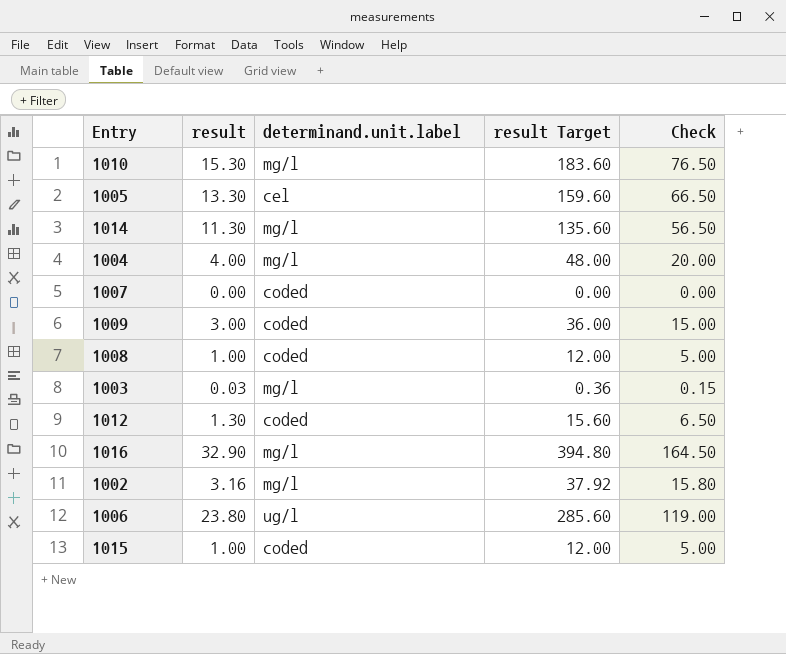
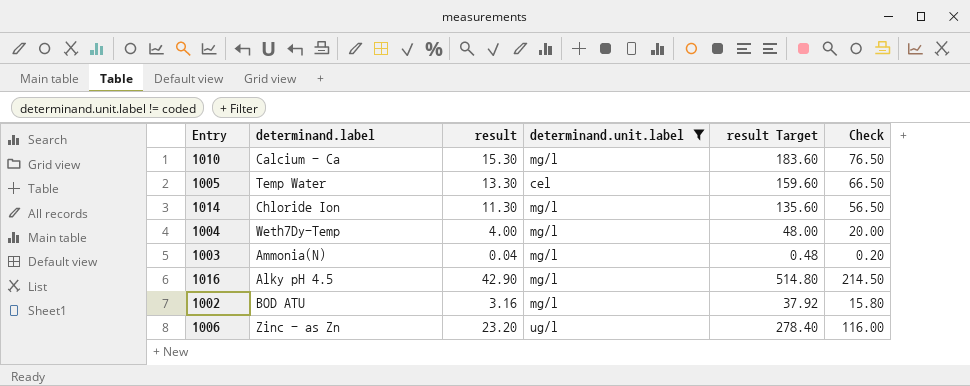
filter: none -> determinand.unit.label != coded
column determinand.label | position: none -> 2
1003 | result: 0.03 -> 0.04
1003 | result Target: 0.36 -> 0.48
1003 | Check: 0.15 -> 0.20
1016 | result: 32.90 -> 42.90
1016 | result Target: 394.80 -> 514.80
1016 | Check: 164.50 -> 214.50
1006 | result: 23.80 -> 23.20
1006 | result Target: 285.60 -> 278.40
1006 | Check: 119.00 -> 116.00

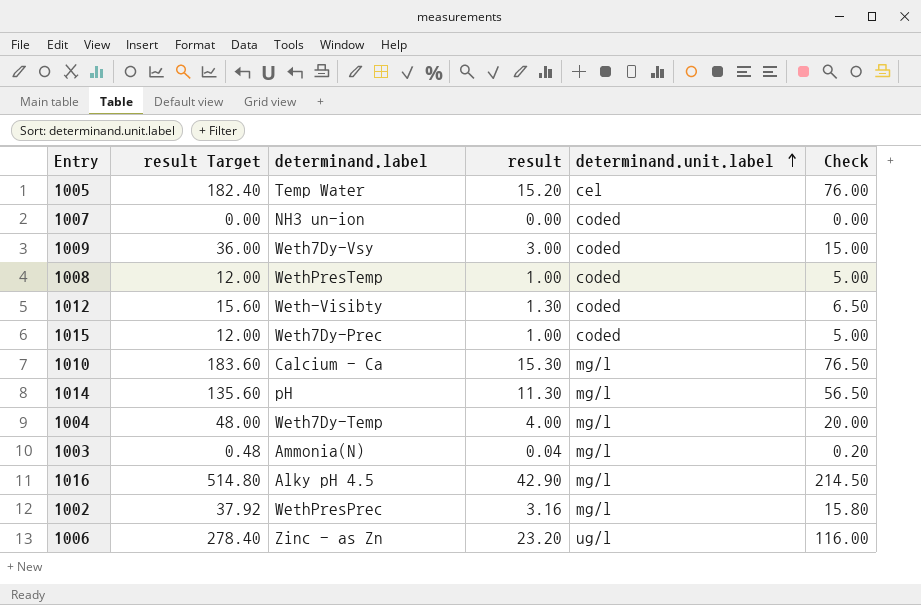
filter: determinand.unit.label != coded -> none
row order: none -> determinand.unit.label ascending
column result Target | position: 5 -> 2
1005 | result Target: 159.60 -> 182.40
1005 | result: 13.30 -> 15.20
1005 | Check: 66.50 -> 76.00
1014 | determinand.label: Chloride Ion -> pH
1002 | determinand.label: BOD ATU -> WethPresPrec

